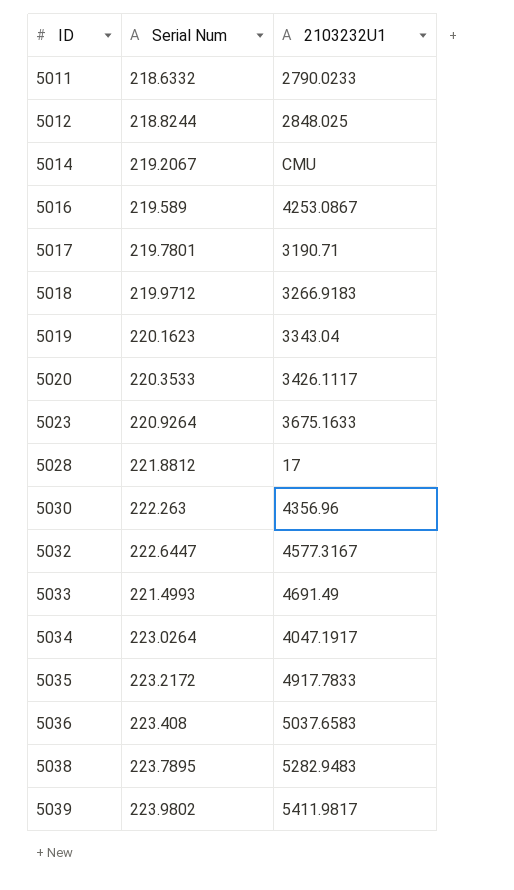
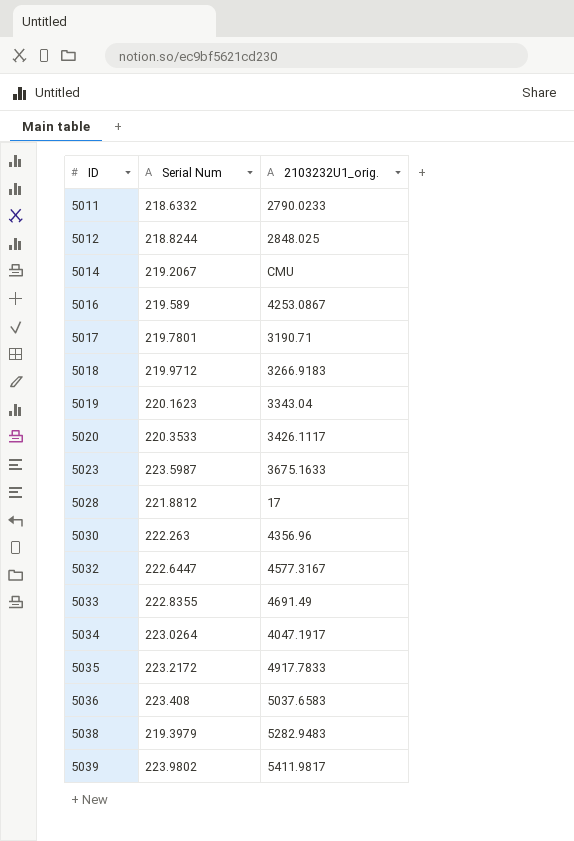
column name: 2103232U1 -> 2103232U1_orig.
5023 | Serial Num: 220.9264 -> 223.5987
5033 | Serial Num: 221.4993 -> 222.8355
5038 | Serial Num: 223.7895 -> 219.3979

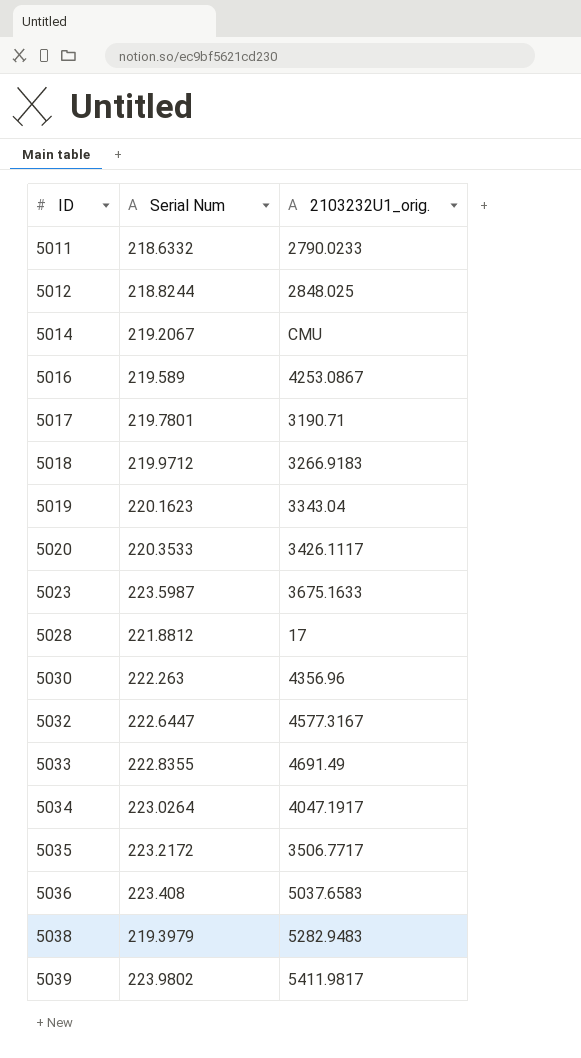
5035 | 2103232U1_orig.: 4917.7833 -> 3506.7717

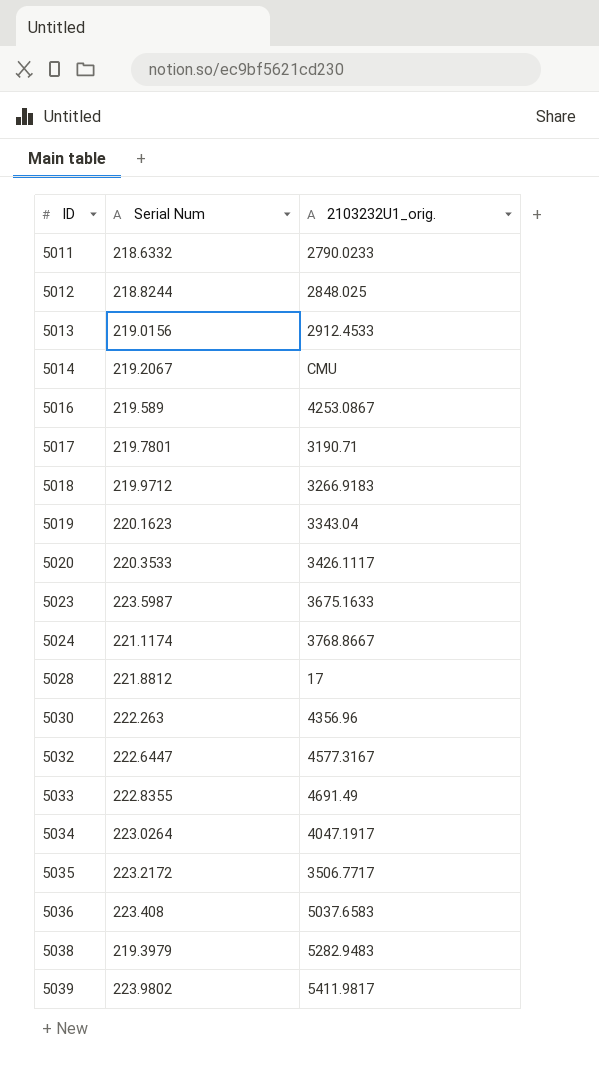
row 5013: none -> 219.0156 | 2912.4533
row 5024: none -> 221.1174 | 3768.8667

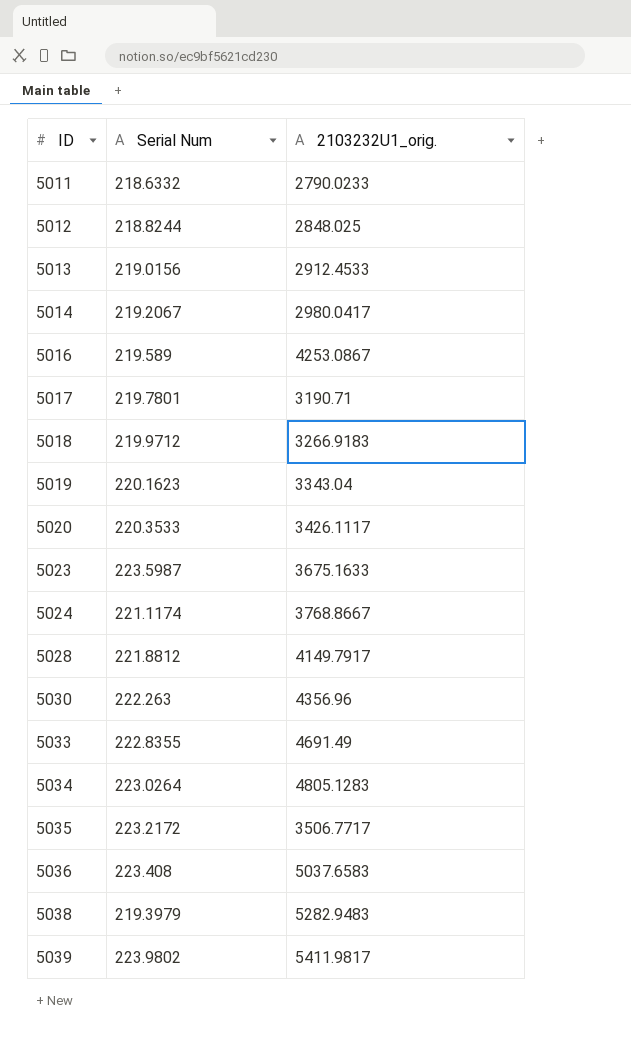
row 5032: 222.6447 | 4577.3167 -> none
5014 | 2103232U1_orig.: CMU -> 2980.0417
5028 | 2103232U1_orig.: 17 -> 4149.7917
5034 | 2103232U1_orig.: 4047.1917 -> 4805.1283

